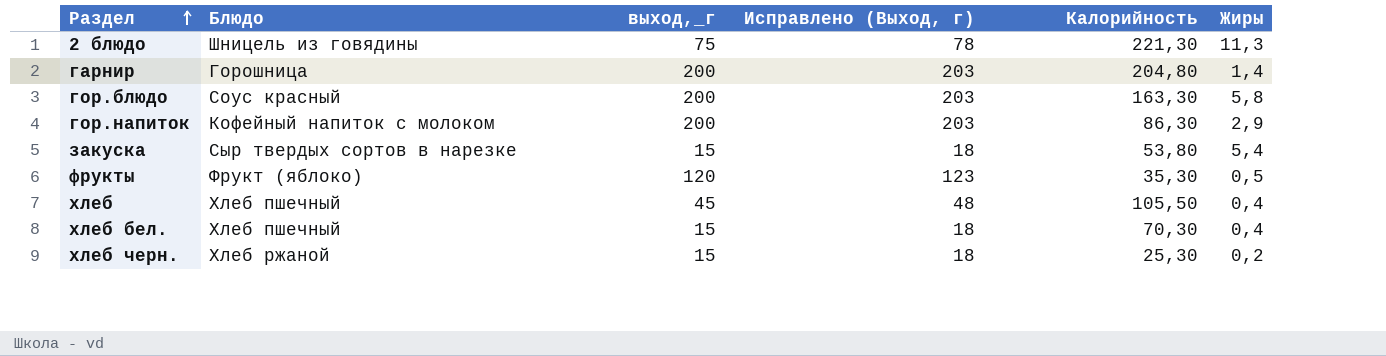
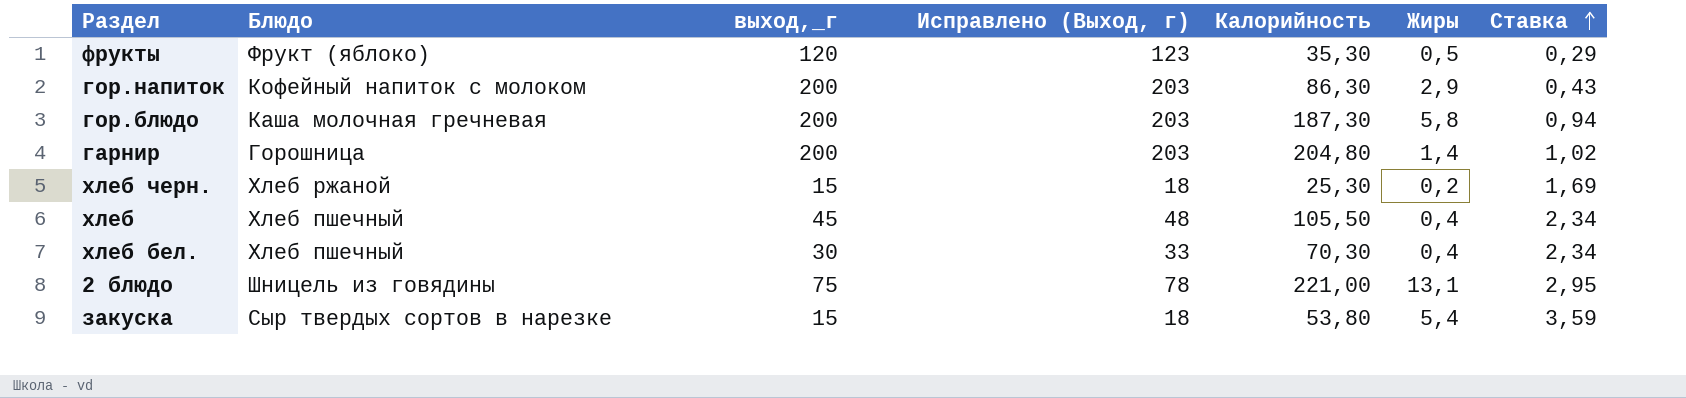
row order: Раздел ascending -> Ставка ascending
column Ставка | formula: none -> [Калорийность] / [выход,_г]
гор.блюдо | Блюдо: Соус красный -> Каша молочная гречневая
гор.блюдо | Калорийность: 163,30 -> 187,30
хлеб бел. | выход,_г: 15 -> 30
хлеб бел. | Исправлено (Выход, г): 18 -> 33
2 блюдо | Калорийность: 221,30 -> 221,00
2 блюдо | Жиры: 11,3 -> 13,1

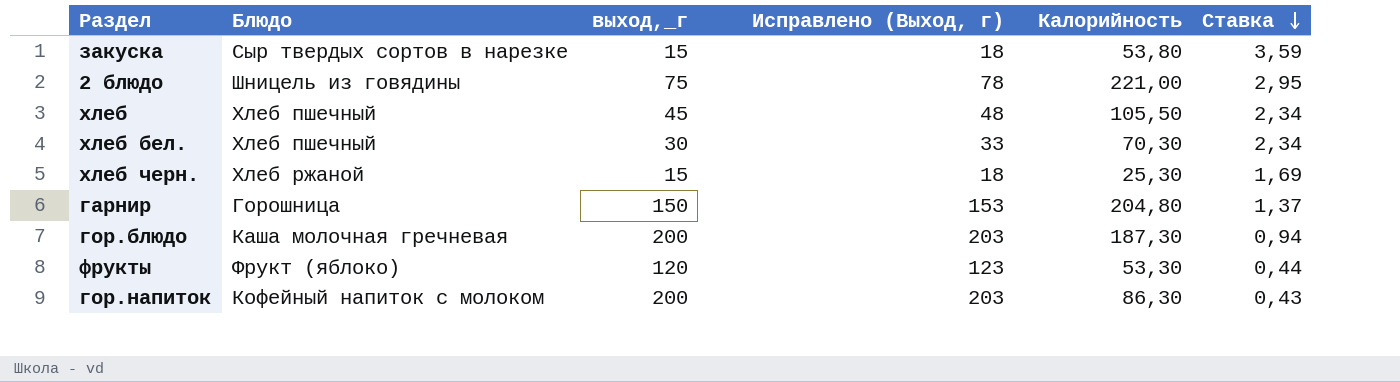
row order: Ставка ascending -> Ставка descending
column Жиры | position: 6 -> none
гарнир | выход,_г: 200 -> 150
гарнир | Исправлено (Выход, г): 203 -> 153
гарнир | Ставка: 1,02 -> 1,37
фрукты | Калорийность: 35,30 -> 53,30
фрукты | Ставка: 0,29 -> 0,44

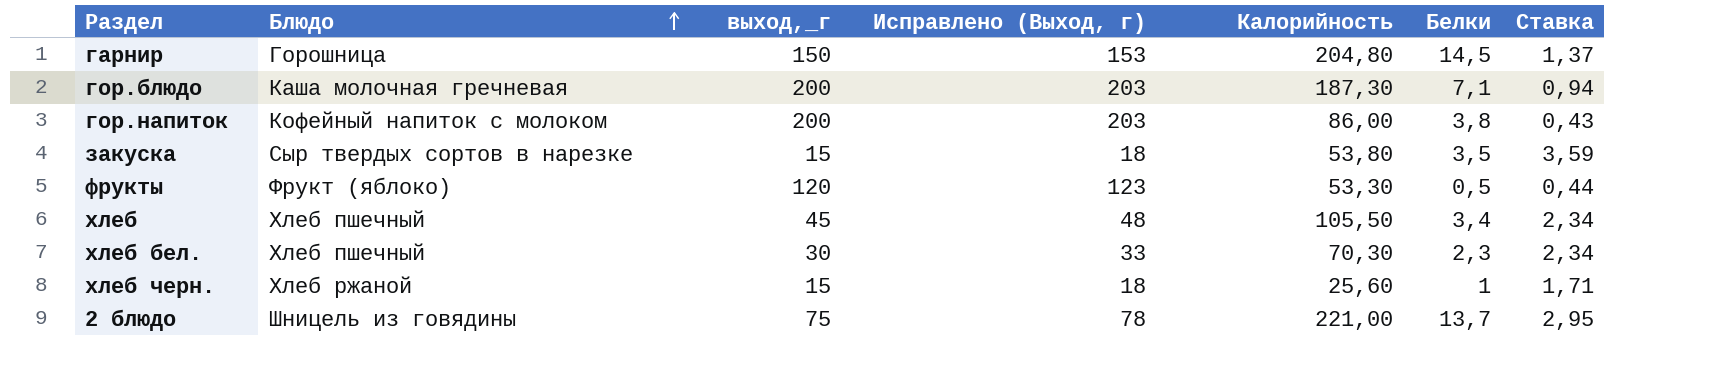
row order: Ставка descending -> Блюдо ascending
column Белки | position: none -> 6
гор.напиток | Калорийность: 86,30 -> 86,00
хлеб черн. | Калорийность: 25,30 -> 25,60
хлеб черн. | Ставка: 1,69 -> 1,71

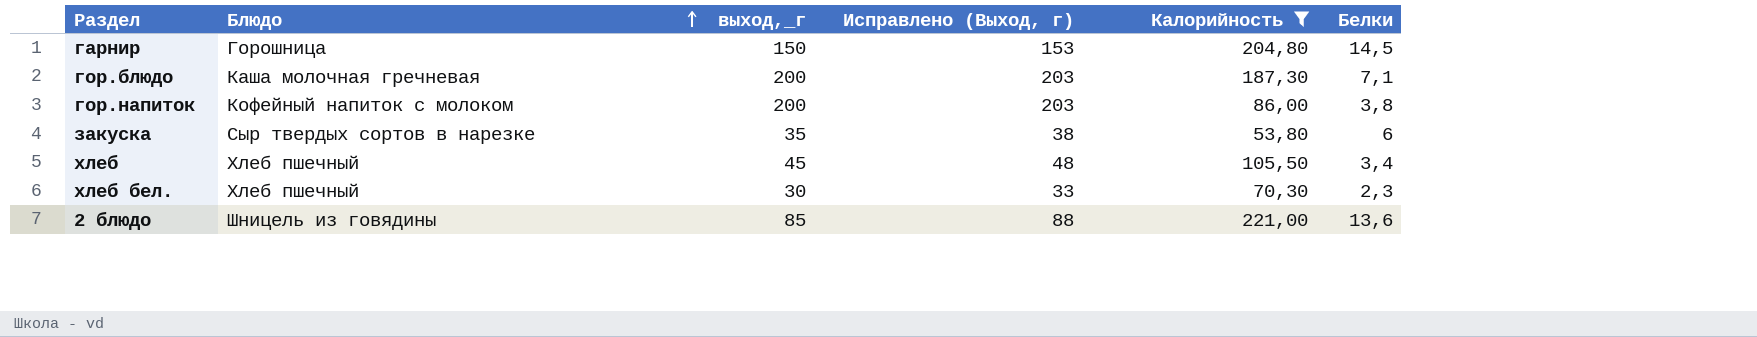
filter: none -> Калорийность >= 53,80
column Ставка | formula: [Калорийность] / [выход,_г] -> none
закуска | выход,_г: 15 -> 35
закуска | Исправлено (Выход, г): 18 -> 38
закуска | Белки: 3,5 -> 6
2 блюдо | выход,_г: 75 -> 85
2 блюдо | Исправлено (Выход, г): 78 -> 88
2 блюдо | Белки: 13,7 -> 13,6

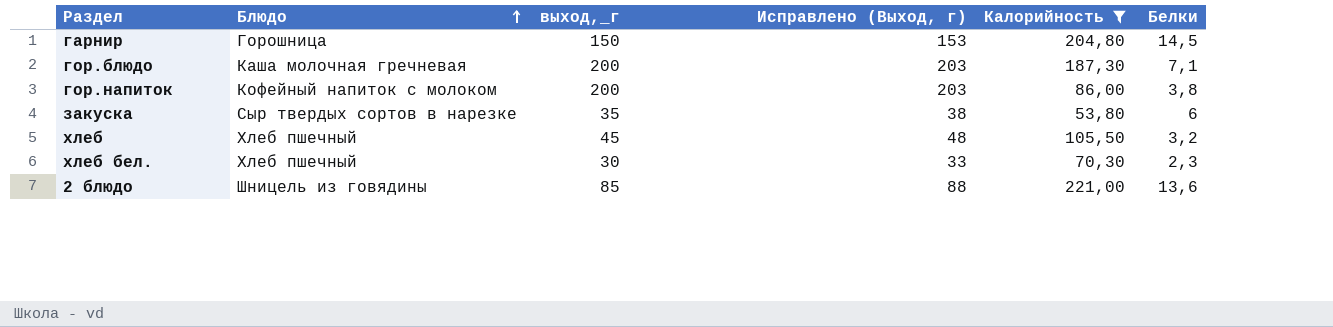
хлеб | Белки: 3,4 -> 3,2

